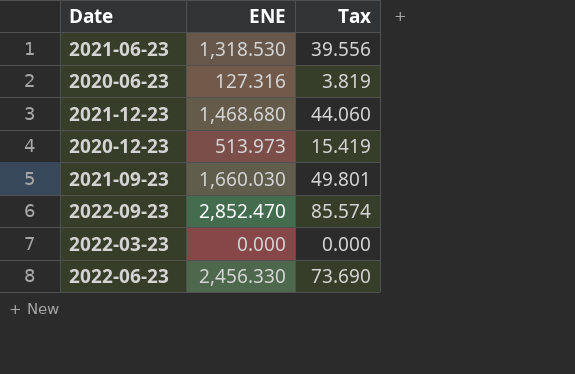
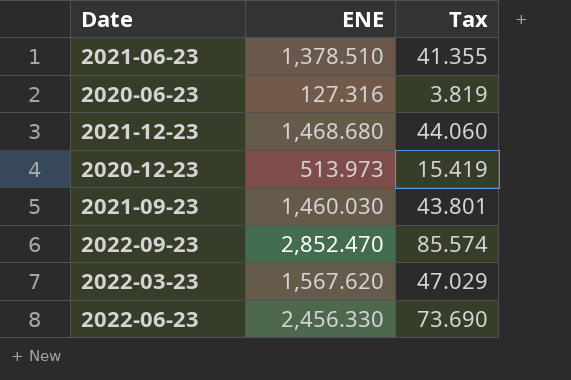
2021-06-23 | ENE: 1,318.530 -> 1,378.510
2021-06-23 | Tax: 39.556 -> 41.355
2021-09-23 | ENE: 1,660.030 -> 1,460.030
2021-09-23 | Tax: 49.801 -> 43.801
2022-03-23 | ENE: 0.000 -> 1,567.620
2022-03-23 | Tax: 0.000 -> 47.029

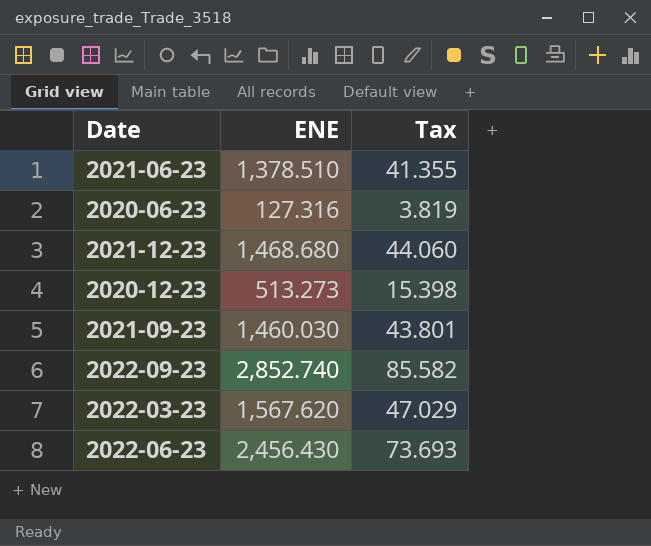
2020-12-23 | ENE: 513.973 -> 513.273
2020-12-23 | Tax: 15.419 -> 15.398
2022-09-23 | ENE: 2,852.470 -> 2,852.740
2022-09-23 | Tax: 85.574 -> 85.582
2022-06-23 | ENE: 2,456.330 -> 2,456.430
2022-06-23 | Tax: 73.690 -> 73.693

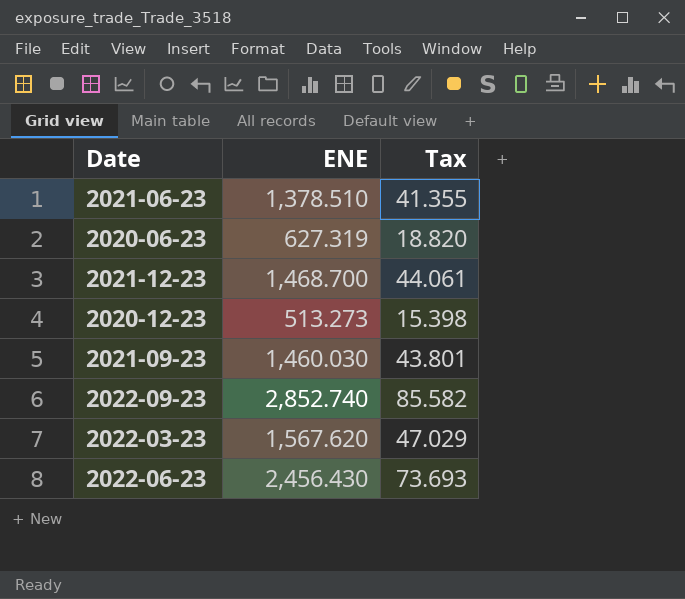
2020-06-23 | ENE: 127.316 -> 627.319
2020-06-23 | Tax: 3.819 -> 18.820
2021-12-23 | ENE: 1,468.680 -> 1,468.700
2021-12-23 | Tax: 44.060 -> 44.061

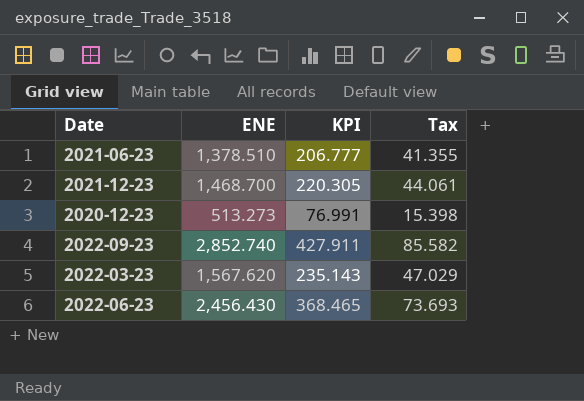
column KPI | formula: none -> [ENE] * 0.15
row 2020-06-23: 627.319 | 18.820 -> none
row 2021-09-23: 1,460.030 | 43.801 -> none

